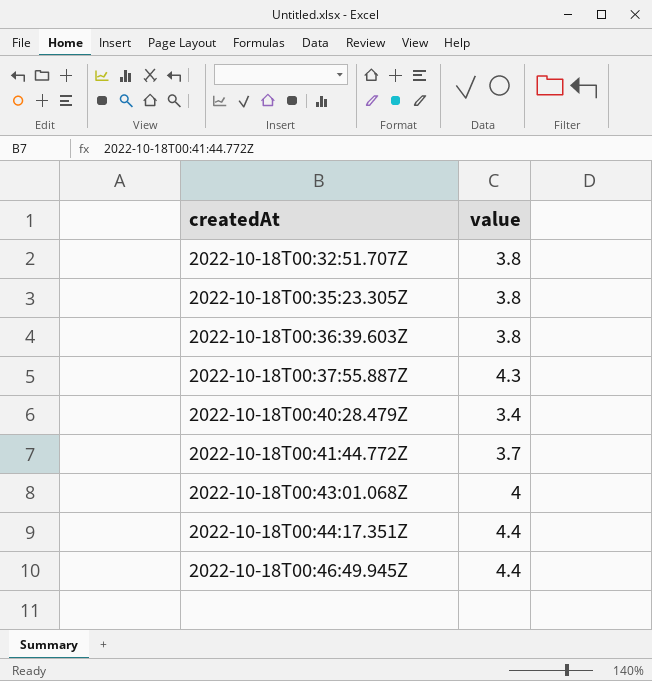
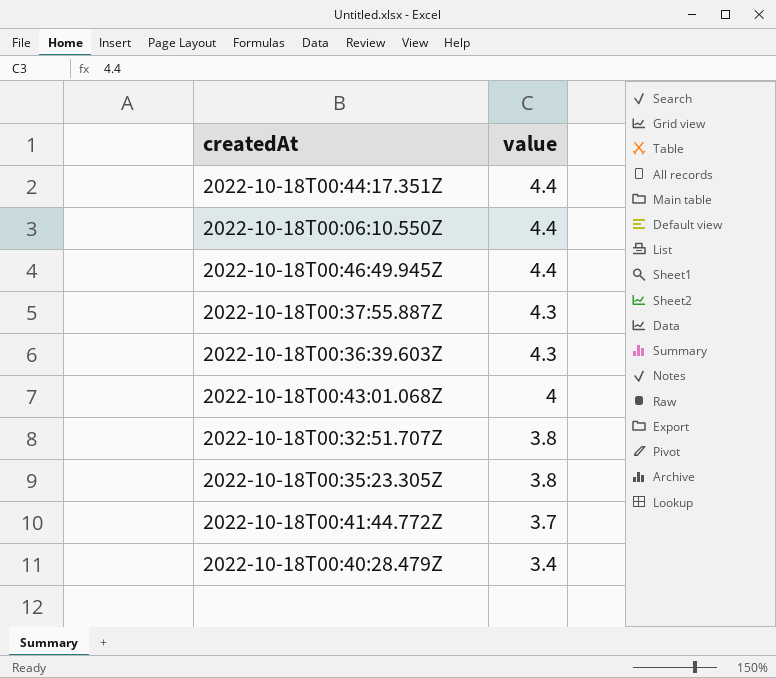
row order: createdAt ascending -> value descending
row 2022-10-18T00:06:10.550Z: none -> 4.4
2022-10-18T00:36:39.603Z | value: 3.8 -> 4.3

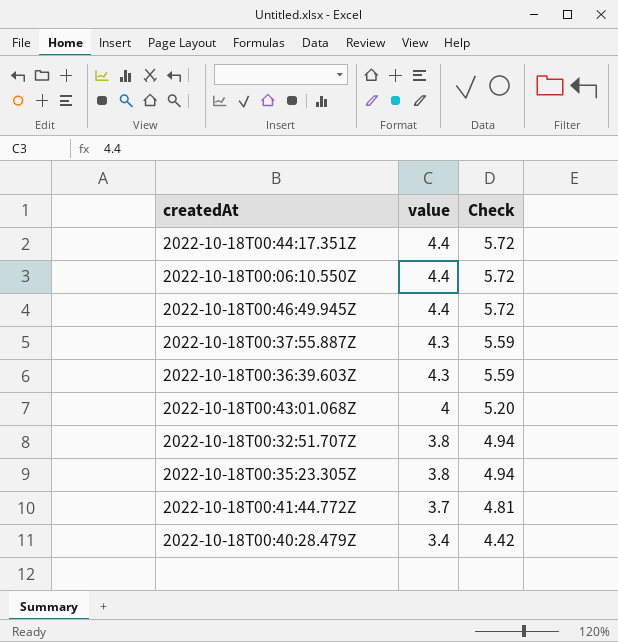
column Check | formula: none -> [value] * 1.3

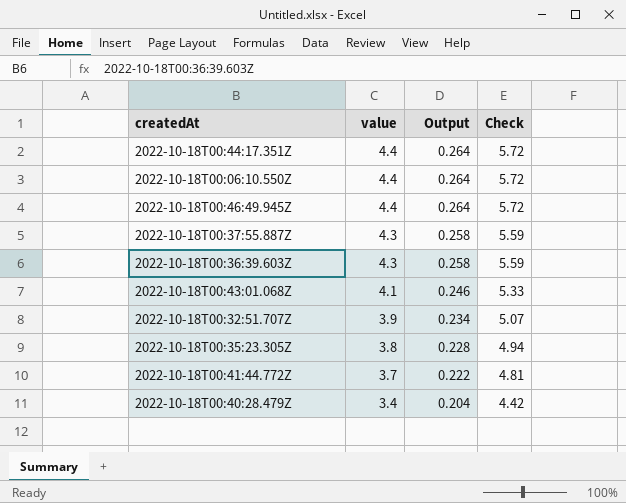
column Output | formula: none -> [value] * 0.06
2022-10-18T00:43:01.068Z | value: 4 -> 4.1
2022-10-18T00:43:01.068Z | Check: 5.20 -> 5.33
2022-10-18T00:32:51.707Z | value: 3.8 -> 3.9
2022-10-18T00:32:51.707Z | Check: 4.94 -> 5.07

